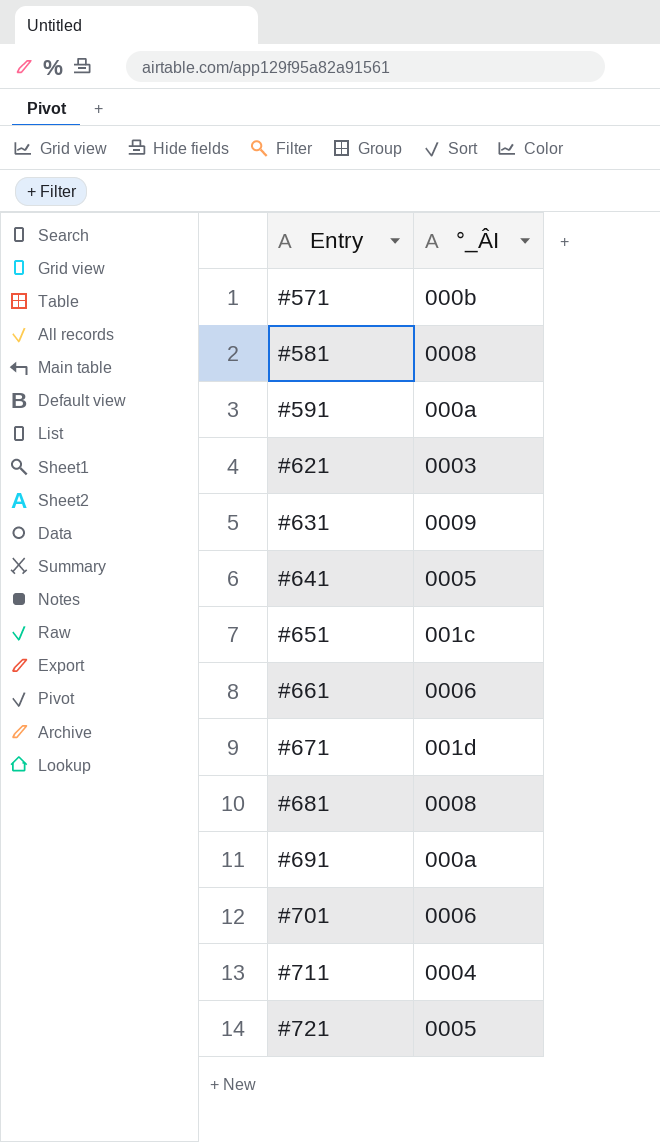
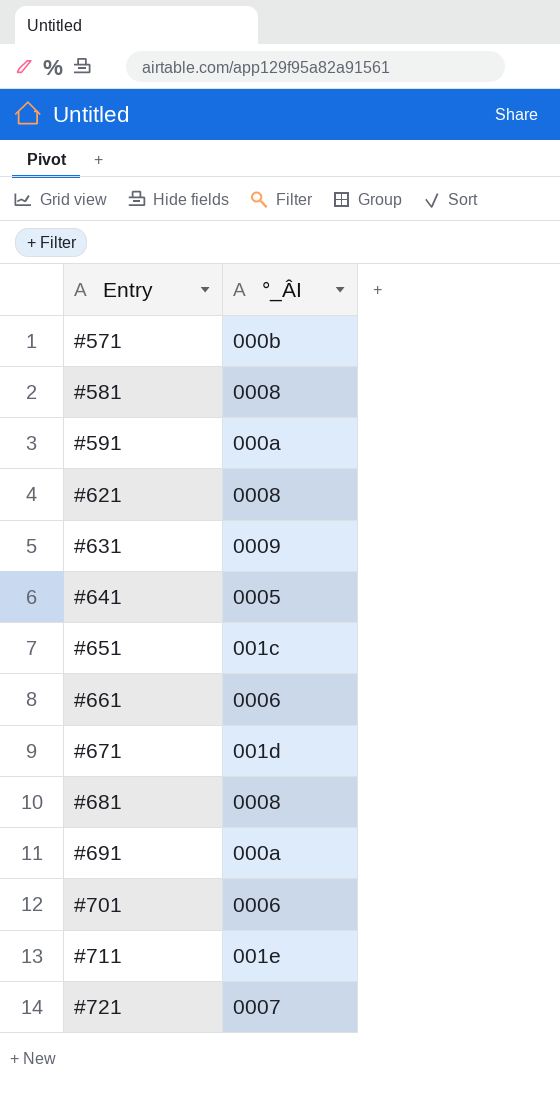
#621 | °_ÂI: 0003 -> 0008
#711 | °_ÂI: 0004 -> 001e
#721 | °_ÂI: 0005 -> 0007

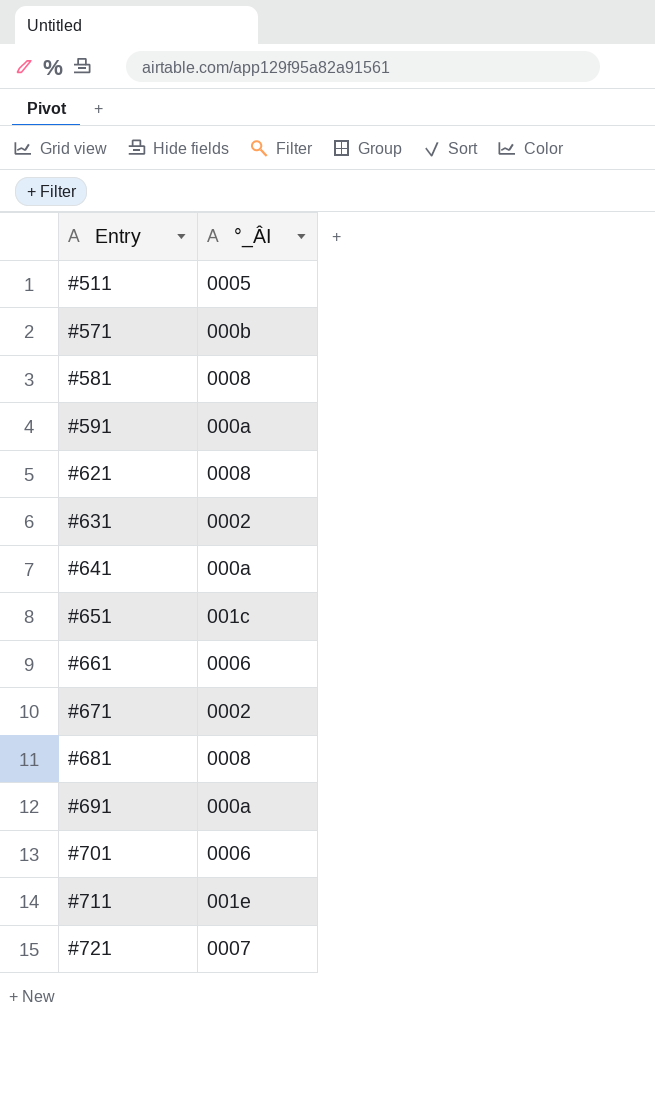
row #511: none -> 0005
#631 | °_ÂI: 0009 -> 0002
#641 | °_ÂI: 0005 -> 000a
#671 | °_ÂI: 001d -> 0002

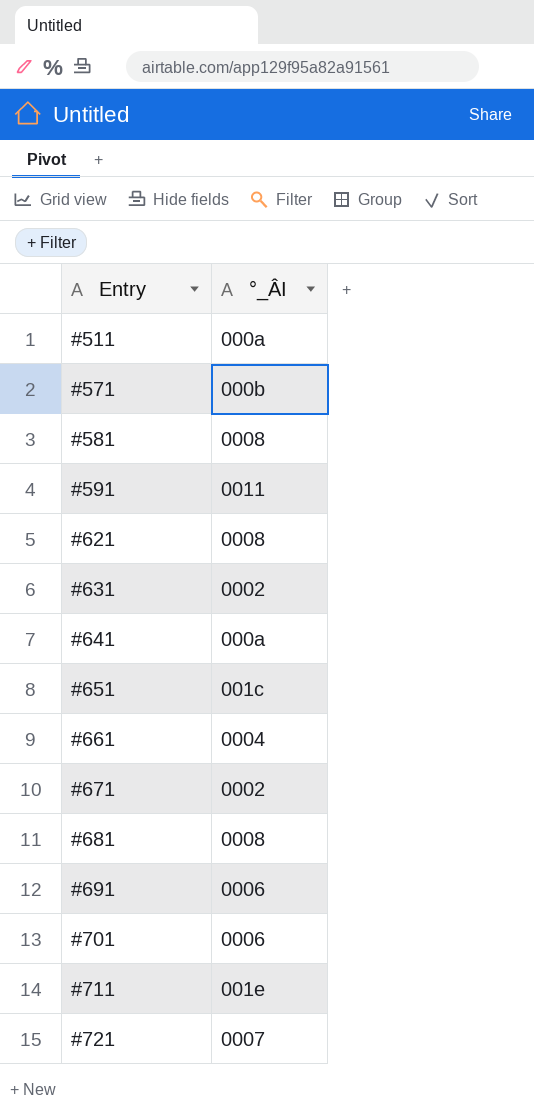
#511 | °_ÂI: 0005 -> 000a
#591 | °_ÂI: 000a -> 0011
#661 | °_ÂI: 0006 -> 0004
#691 | °_ÂI: 000a -> 0006

